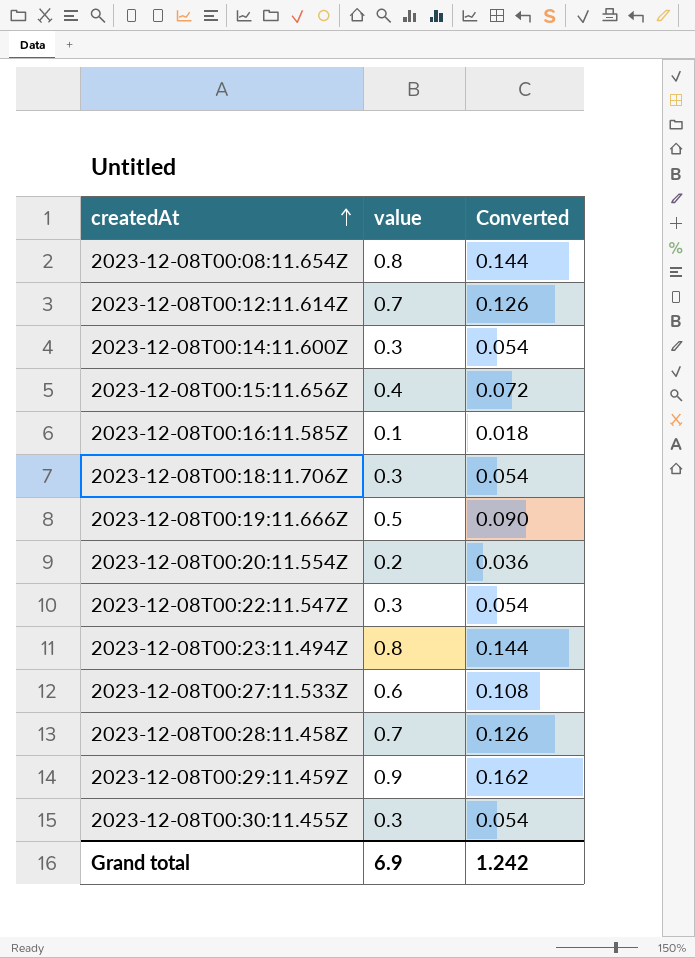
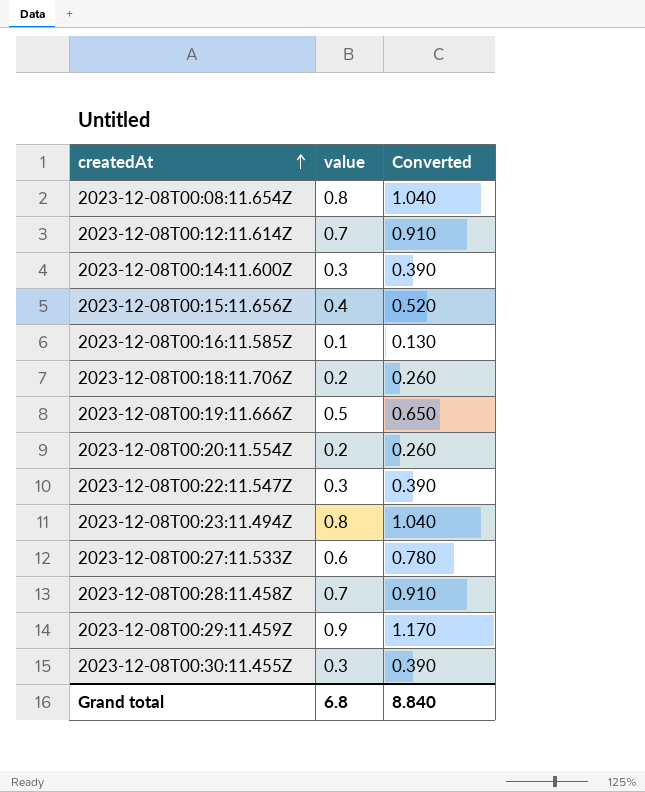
column Converted | formula: [value] * 0.18 -> [value] * 1.3
2023-12-08T00:18:11.706Z | value: 0.3 -> 0.2
Grand total | value: 6.9 -> 6.8
Grand total | Converted: 1.242 -> 8.840

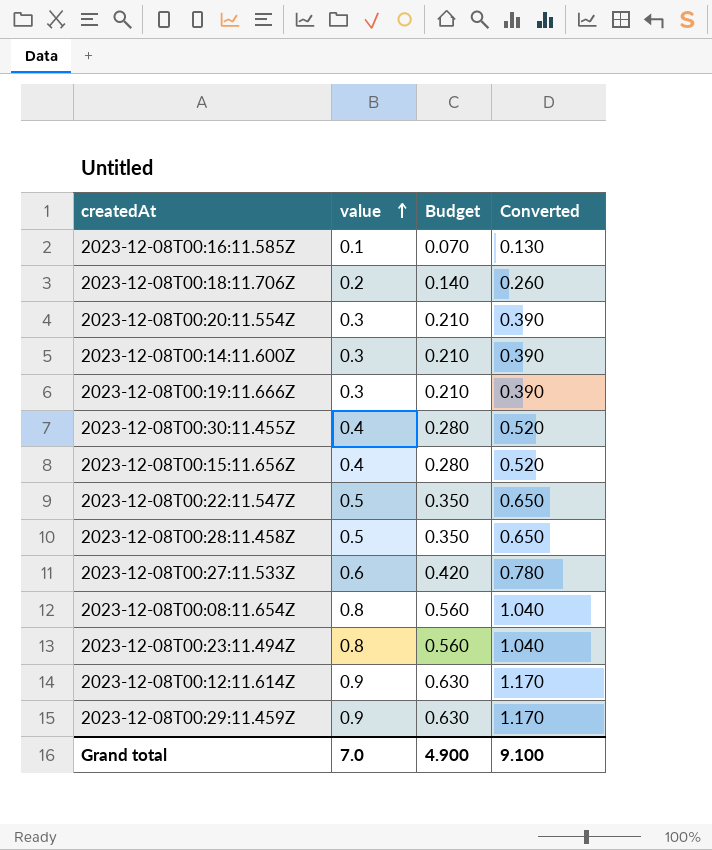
row order: createdAt ascending -> value ascending
column Budget | formula: none -> [value] * 0.7
2023-12-08T00:20:11.554Z | value: 0.2 -> 0.3
2023-12-08T00:20:11.554Z | Converted: 0.260 -> 0.390
2023-12-08T00:19:11.666Z | value: 0.5 -> 0.3
2023-12-08T00:19:11.666Z | Converted: 0.650 -> 0.390
2023-12-08T00:30:11.455Z | value: 0.3 -> 0.4
2023-12-08T00:30:11.455Z | Converted: 0.390 -> 0.520
2023-12-08T00:22:11.547Z | value: 0.3 -> 0.5
2023-12-08T00:22:11.547Z | Converted: 0.390 -> 0.650
2023-12-08T00:28:11.458Z | value: 0.7 -> 0.5
2023-12-08T00:28:11.458Z | Converted: 0.910 -> 0.650
2023-12-08T00:12:11.614Z | value: 0.7 -> 0.9
2023-12-08T00:12:11.614Z | Converted: 0.910 -> 1.170
Grand total | value: 6.8 -> 7.0
Grand total | Converted: 8.840 -> 9.100

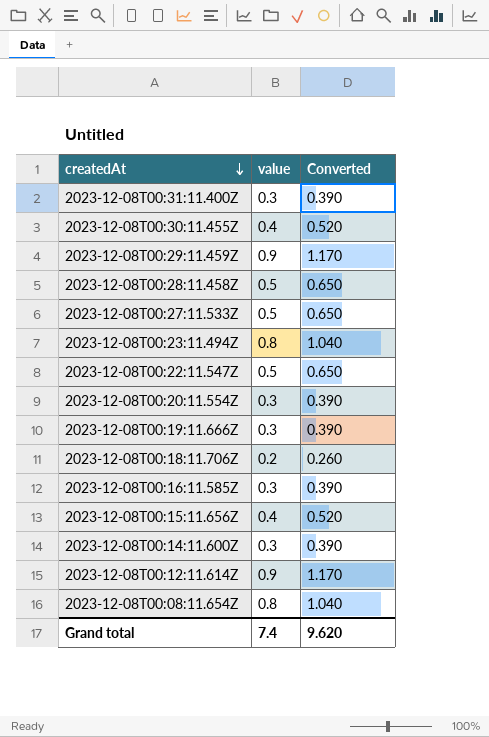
row order: value ascending -> createdAt descending
column Budget | formula: [value] * 0.7 -> none
row 2023-12-08T00:31:11.400Z: none -> 0.3 | 0.390
2023-12-08T00:27:11.533Z | value: 0.6 -> 0.5
2023-12-08T00:27:11.533Z | Converted: 0.780 -> 0.650
2023-12-08T00:16:11.585Z | value: 0.1 -> 0.3
2023-12-08T00:16:11.585Z | Converted: 0.130 -> 0.390
Grand total | value: 7.0 -> 7.4
Grand total | Converted: 9.100 -> 9.620

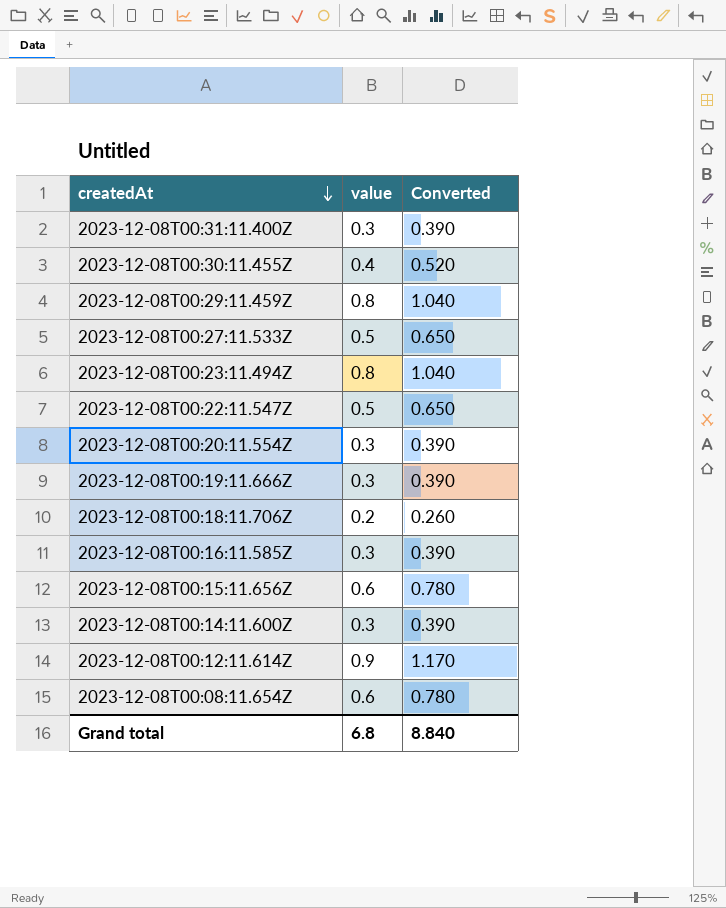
row 2023-12-08T00:28:11.458Z: 0.5 | 0.650 -> none
2023-12-08T00:29:11.459Z | value: 0.9 -> 0.8
2023-12-08T00:29:11.459Z | Converted: 1.170 -> 1.040
2023-12-08T00:15:11.656Z | value: 0.4 -> 0.6
2023-12-08T00:15:11.656Z | Converted: 0.520 -> 0.780
2023-12-08T00:08:11.654Z | value: 0.8 -> 0.6
2023-12-08T00:08:11.654Z | Converted: 1.040 -> 0.780
Grand total | value: 7.4 -> 6.8
Grand total | Converted: 9.620 -> 8.840

